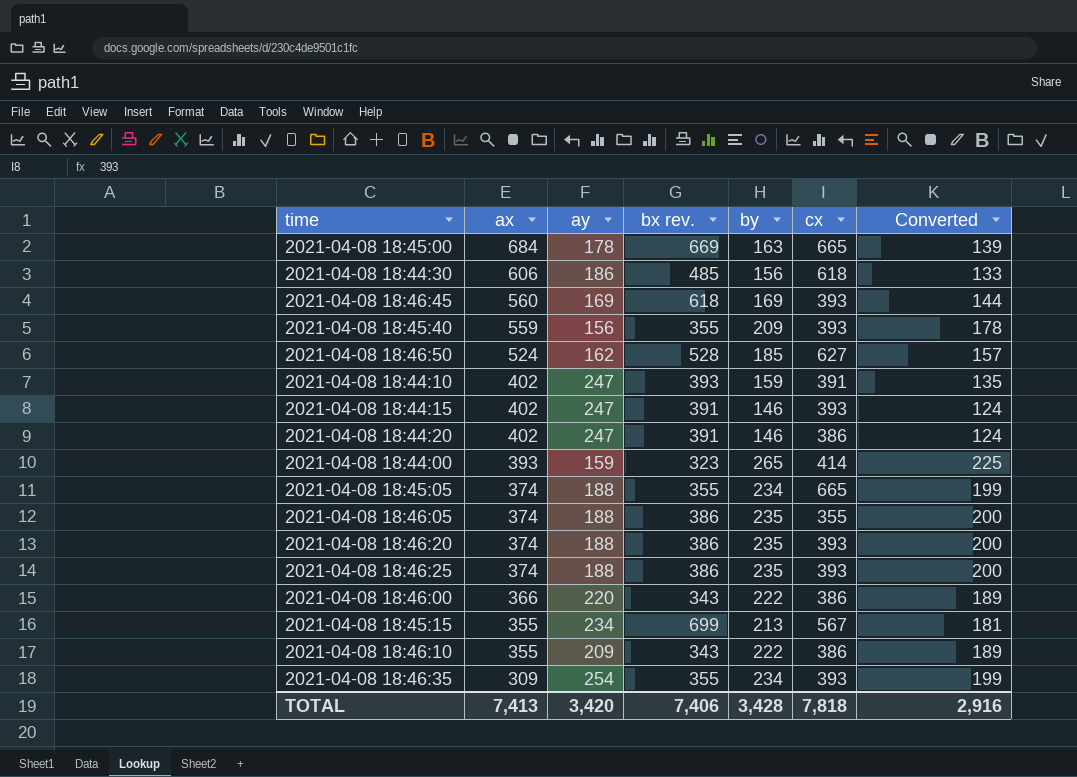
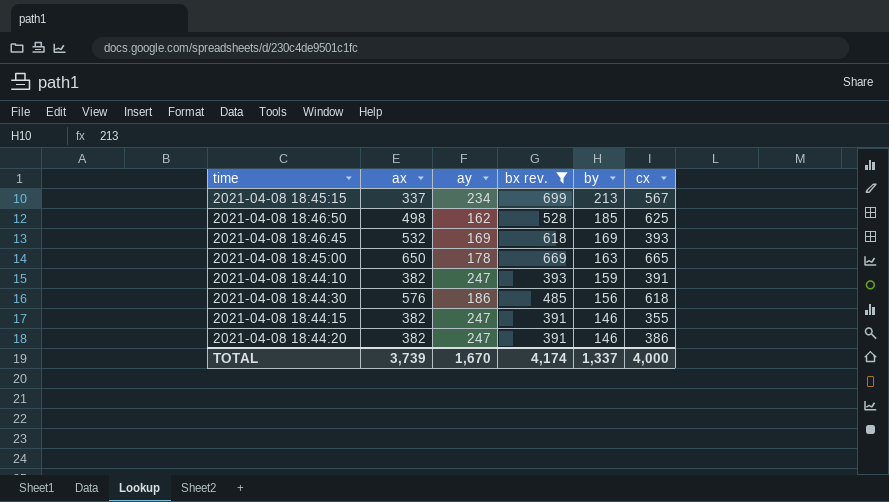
filter: none -> bx rev. >= 391
row order: ax descending -> by descending
column Converted | formula: [by] * 0.85 -> none
2021-04-08 18:45:15 | ax: 355 -> 337
2021-04-08 18:46:50 | ax: 524 -> 498
2021-04-08 18:46:50 | cx: 627 -> 625
2021-04-08 18:46:45 | ax: 560 -> 532
2021-04-08 18:45:00 | ax: 684 -> 650
2021-04-08 18:44:10 | ax: 402 -> 382
2021-04-08 18:44:30 | ax: 606 -> 576
2021-04-08 18:44:15 | ax: 402 -> 382
2021-04-08 18:44:15 | cx: 393 -> 355
2021-04-08 18:44:20 | ax: 402 -> 382
TOTAL | ax: 7,413 -> 3,739
TOTAL | ay: 3,420 -> 1,670
TOTAL | bx rev.: 7,406 -> 4,174
TOTAL | by: 3,428 -> 1,337
TOTAL | cx: 7,818 -> 4,000

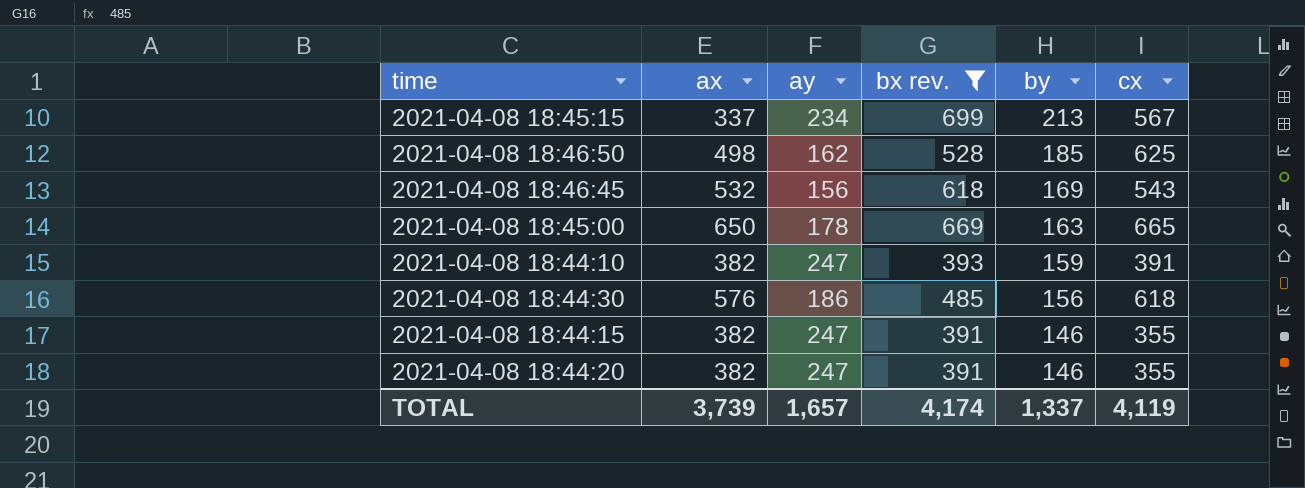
2021-04-08 18:46:45 | ay: 169 -> 156
2021-04-08 18:46:45 | cx: 393 -> 543
2021-04-08 18:44:20 | cx: 386 -> 355
TOTAL | ay: 1,670 -> 1,657
TOTAL | cx: 4,000 -> 4,119

